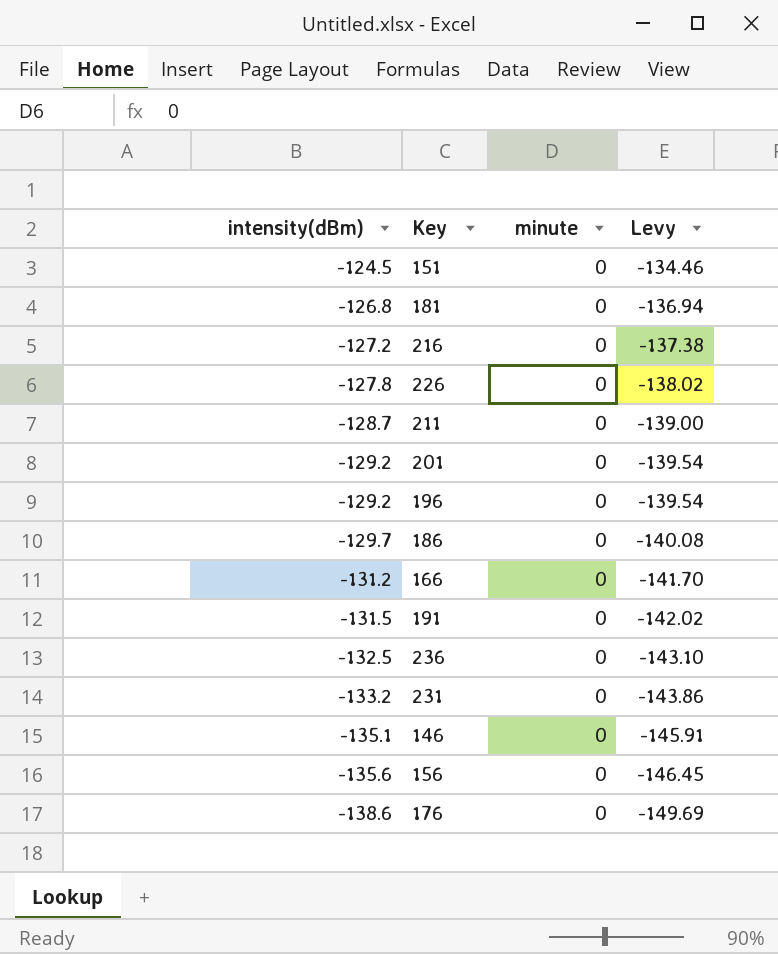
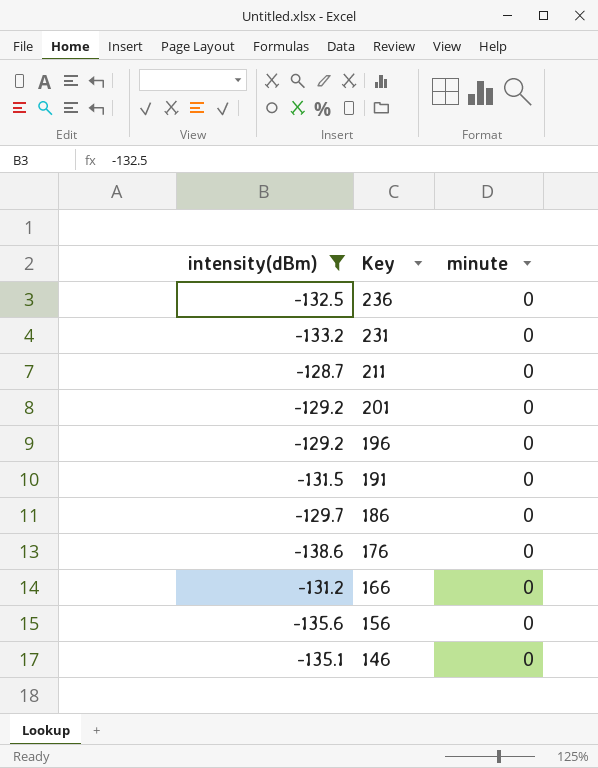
filter: none -> intensity(dBm) <= -128.7
row order: intensity(dBm) descending -> Key descending
column Levy | formula: [intensity(dBm)] * 1.08 -> none

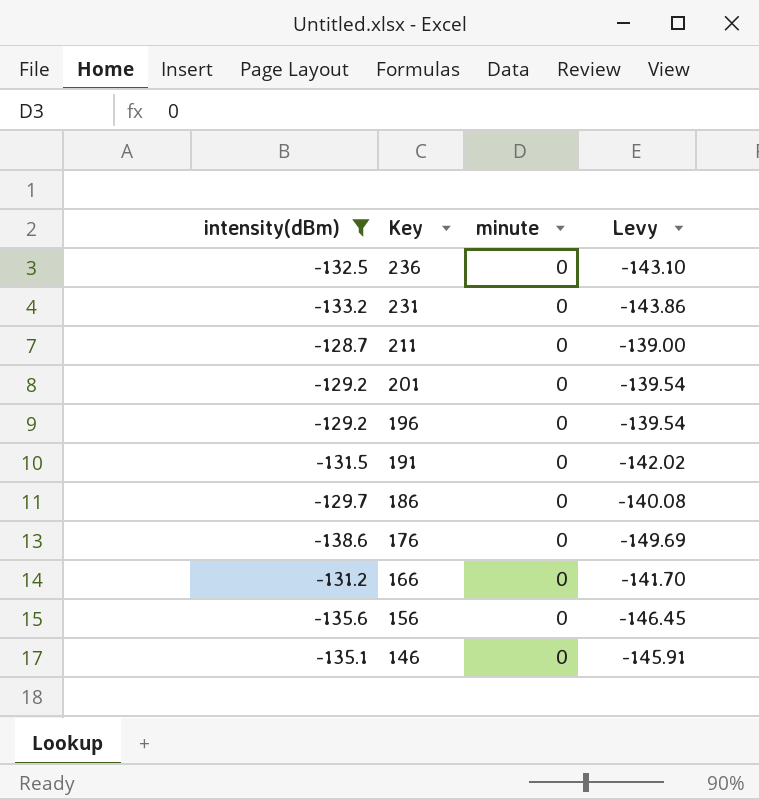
column Levy | formula: none -> [intensity(dBm)] * 1.08

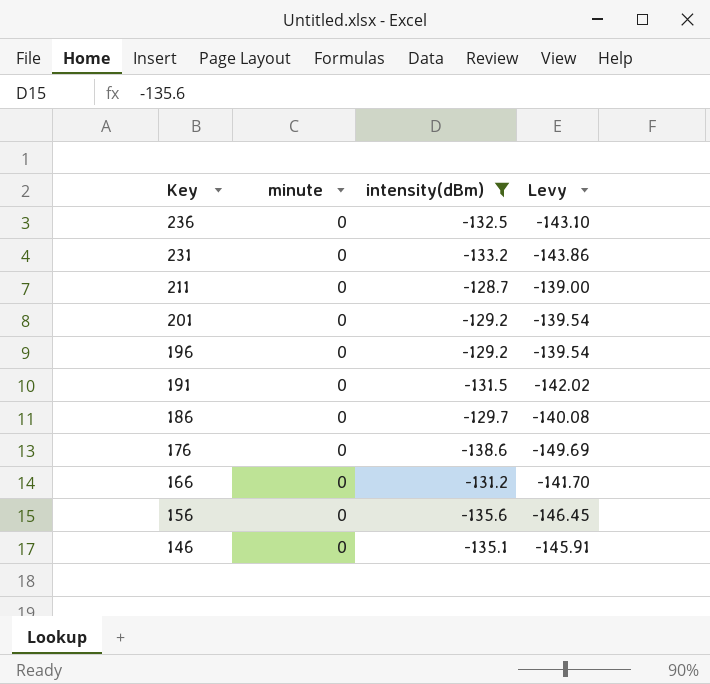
column intensity(dBm) | position: 1 -> 3

